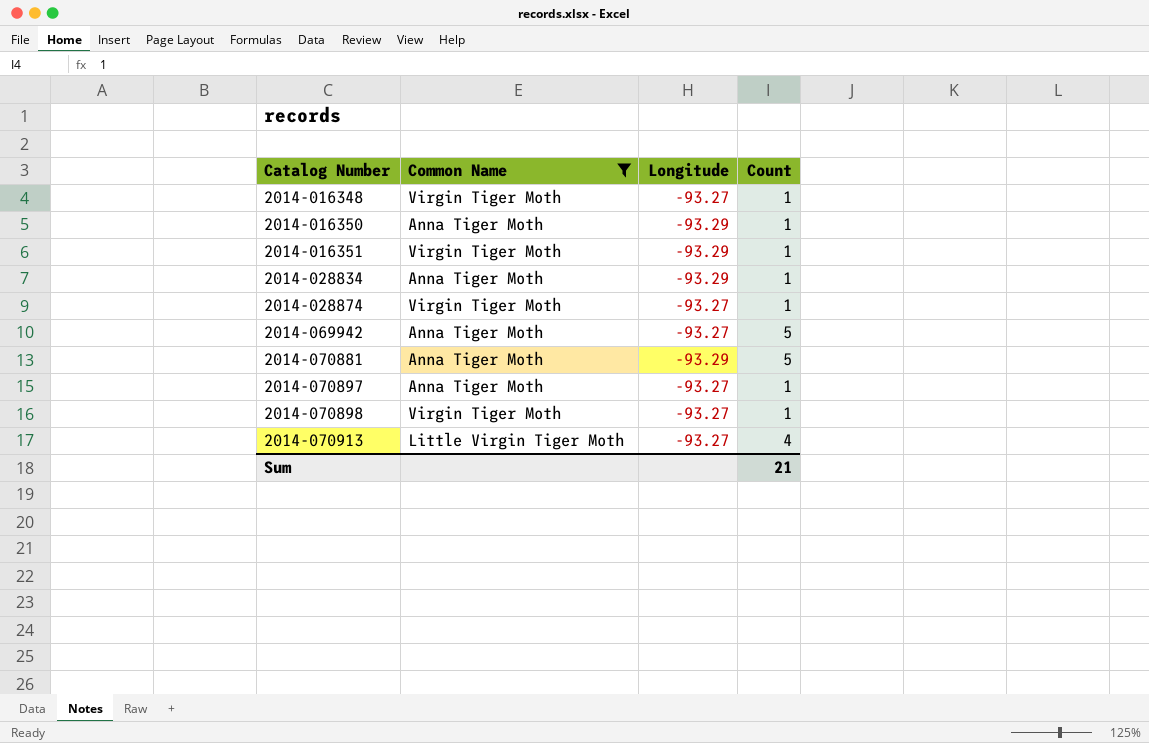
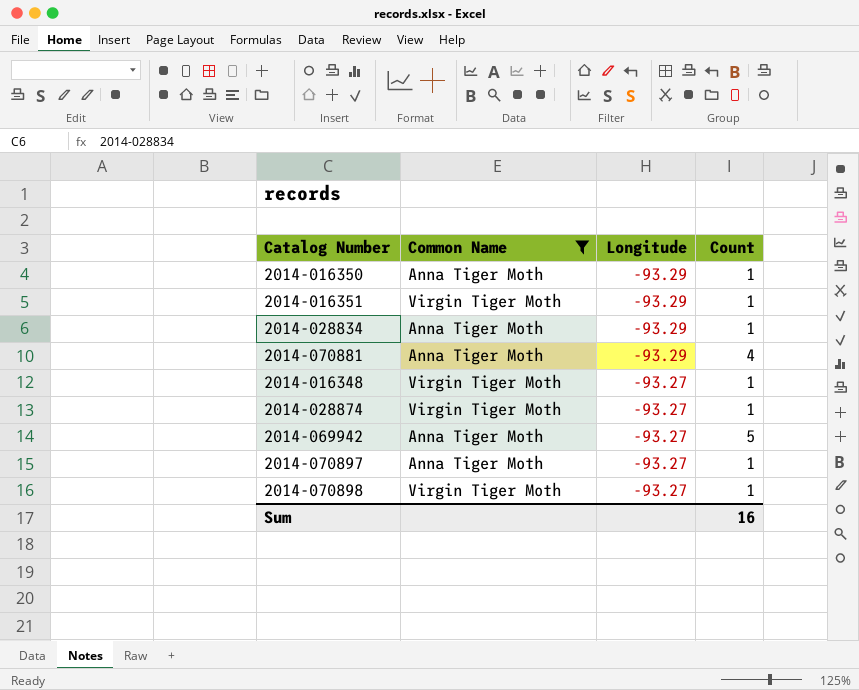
row order: Catalog Number ascending -> Longitude ascending
row 2014-070913: Little Virgin Tiger Moth | -93.27 | 4 -> none
2014-070881 | Count: 5 -> 4
Sum | Count: 21 -> 16

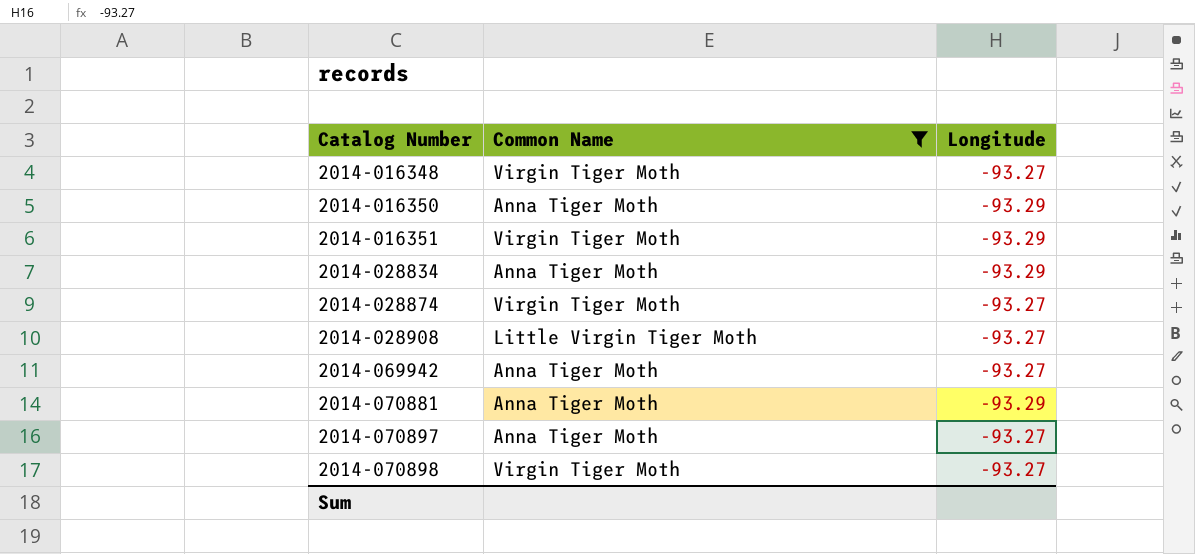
row order: Longitude ascending -> Catalog Number ascending
column Count | position: 4 -> none
row 2014-028908: none -> Little Virgin Tiger Moth | -93.27

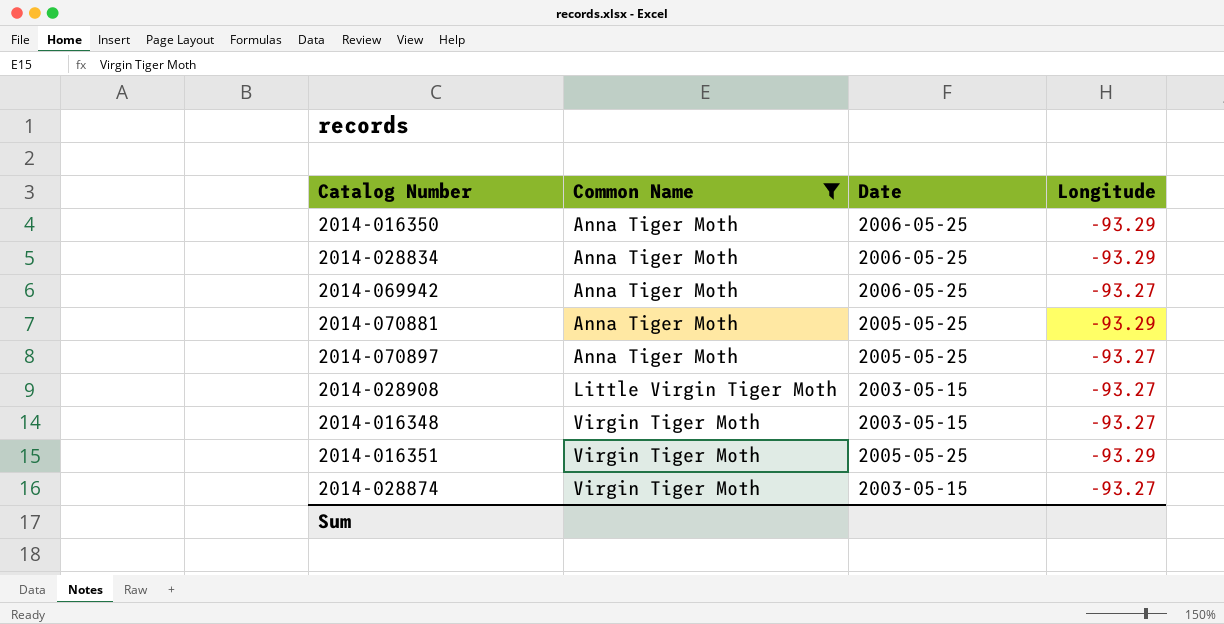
row order: Catalog Number ascending -> Common Name ascending
column Date | position: none -> 3
row 2014-070898: Virgin Tiger Moth | -93.27 -> none

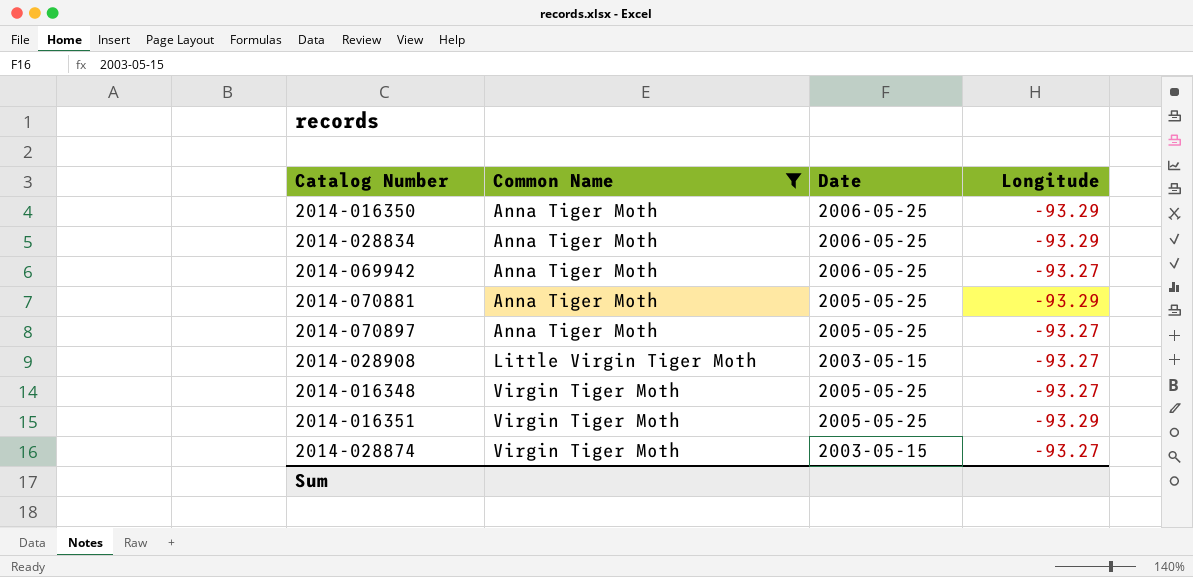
2014-016348 | Date: 2003-05-15 -> 2005-05-25

